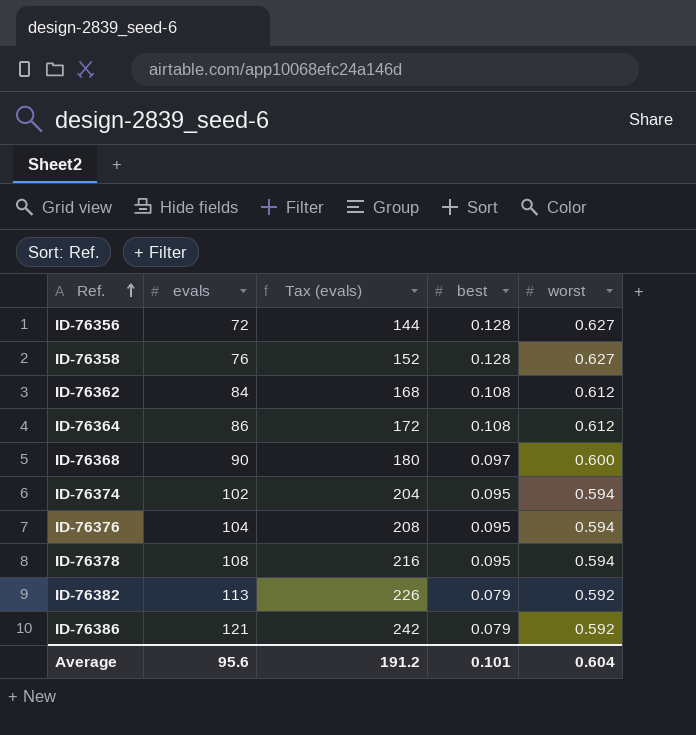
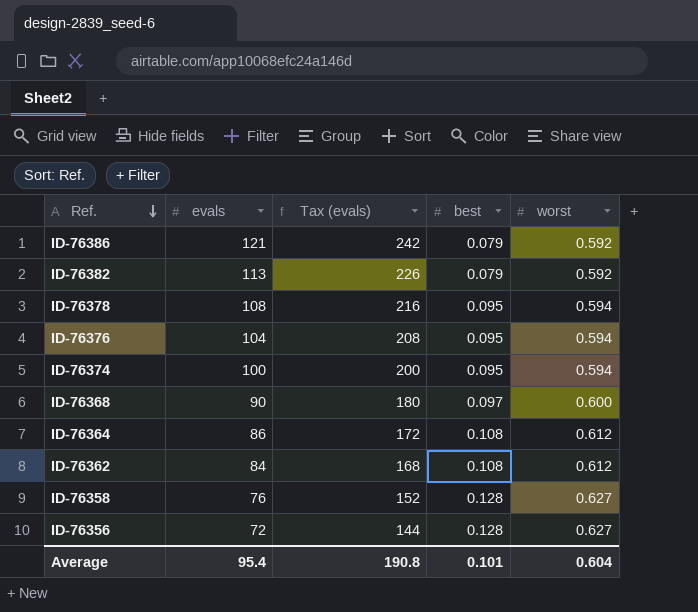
row order: Ref. ascending -> Ref. descending
ID-76374 | evals: 102 -> 100
ID-76374 | Tax (evals): 204 -> 200
Average | evals: 95.6 -> 95.4
Average | Tax (evals): 191.2 -> 190.8

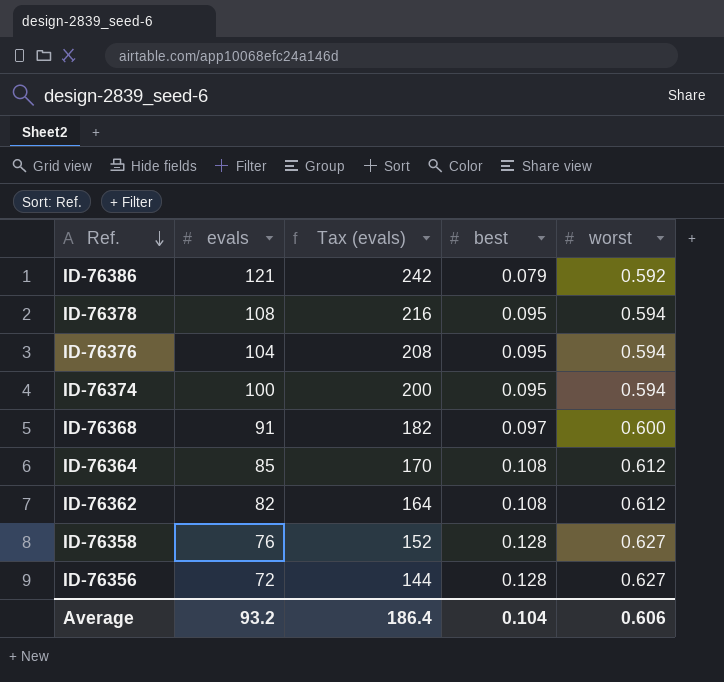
row ID-76382: 113 | 226 | 0.079 | 0.592 -> none
ID-76368 | evals: 90 -> 91
ID-76368 | Tax (evals): 180 -> 182
ID-76364 | evals: 86 -> 85
ID-76364 | Tax (evals): 172 -> 170
ID-76362 | evals: 84 -> 82
ID-76362 | Tax (evals): 168 -> 164
Average | evals: 95.4 -> 93.2
Average | Tax (evals): 190.8 -> 186.4
Average | best: 0.101 -> 0.104
Average | worst: 0.604 -> 0.606

